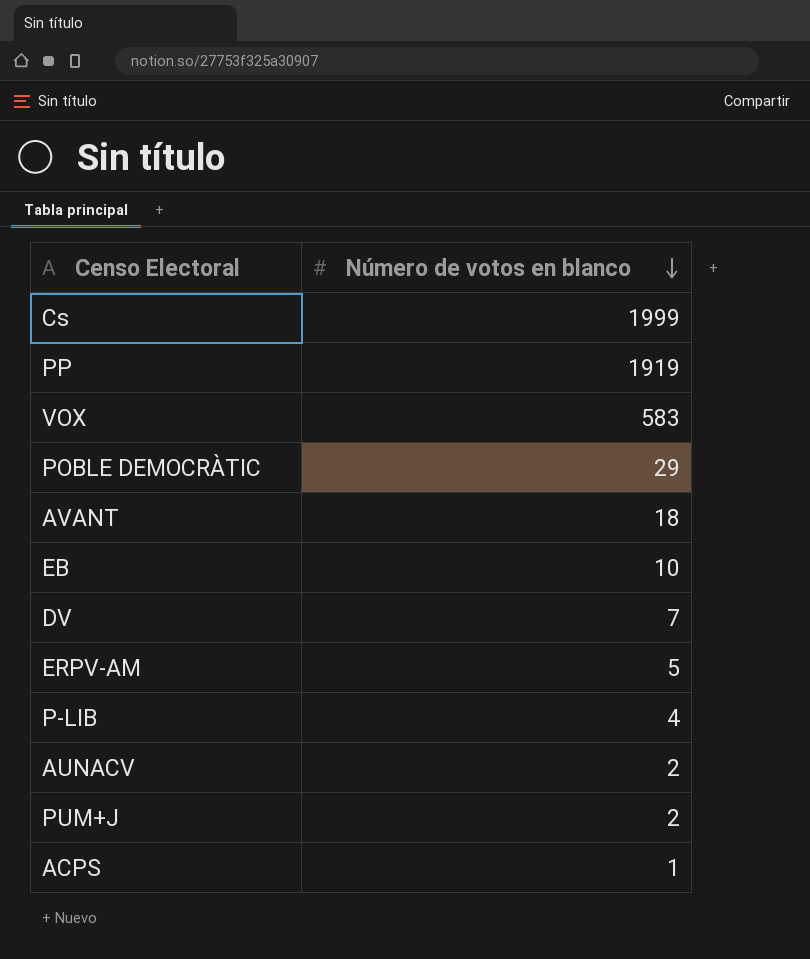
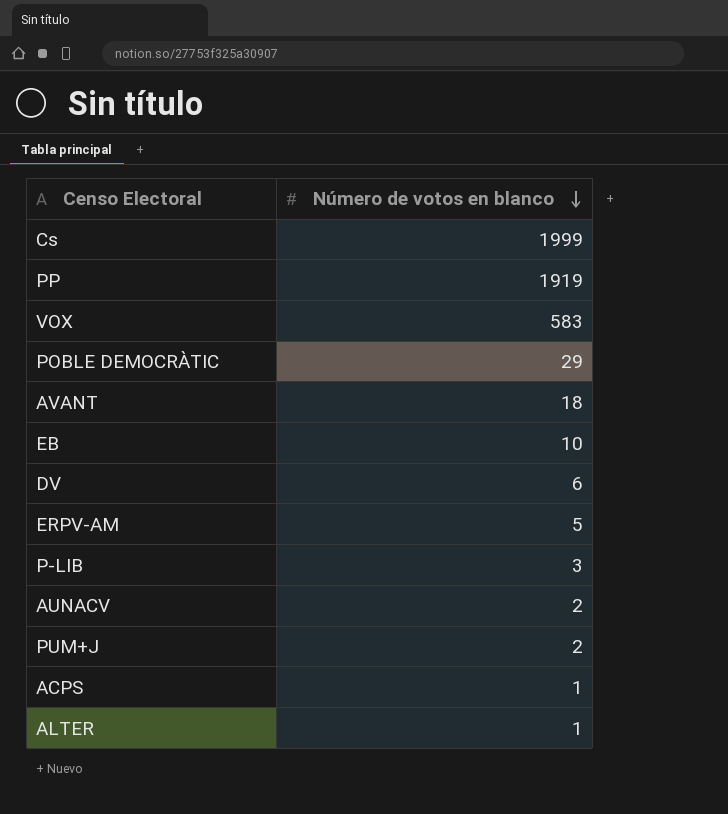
DV | Número de votos en blanco: 7 -> 6
P-LIB | Número de votos en blanco: 4 -> 3
row ALTER: none -> 1

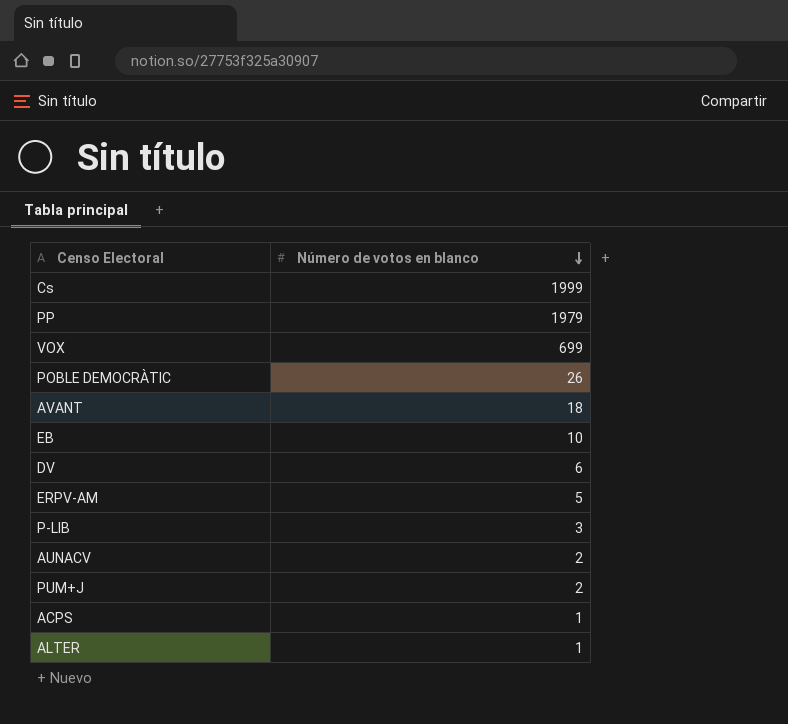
PP | Número de votos en blanco: 1919 -> 1979
VOX | Número de votos en blanco: 583 -> 699
POBLE DEMOCRÀTIC | Número de votos en blanco: 29 -> 26

